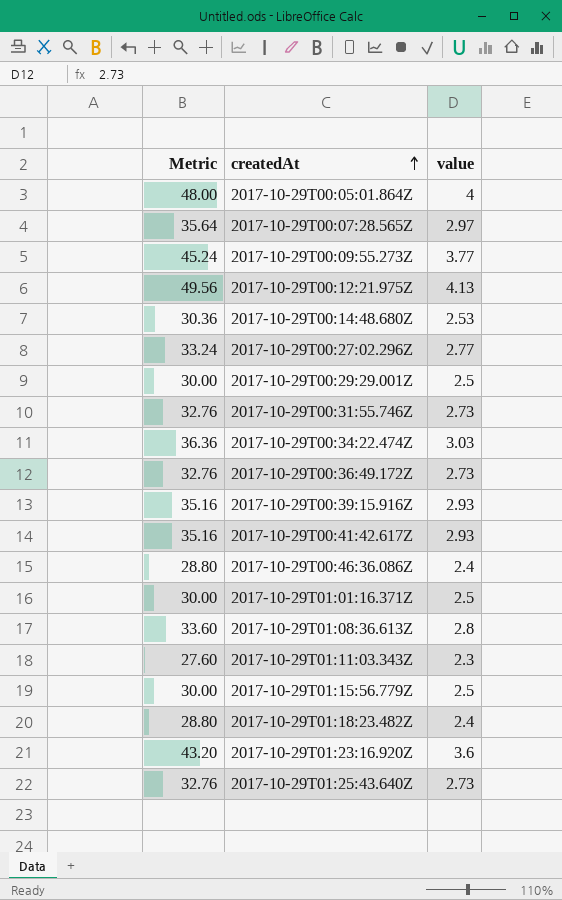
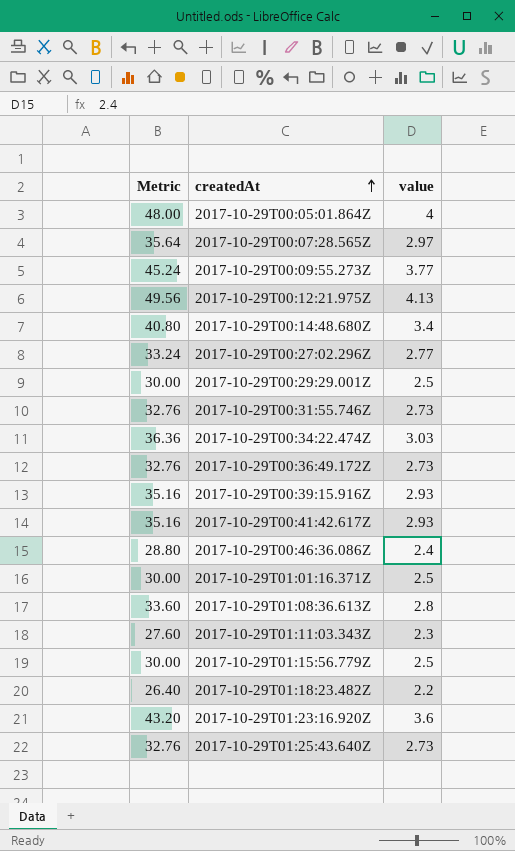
2017-10-29T00:14:48.680Z | Metric: 30.36 -> 40.80
2017-10-29T00:14:48.680Z | value: 2.53 -> 3.4
2017-10-29T01:18:23.482Z | Metric: 28.80 -> 26.40
2017-10-29T01:18:23.482Z | value: 2.4 -> 2.2

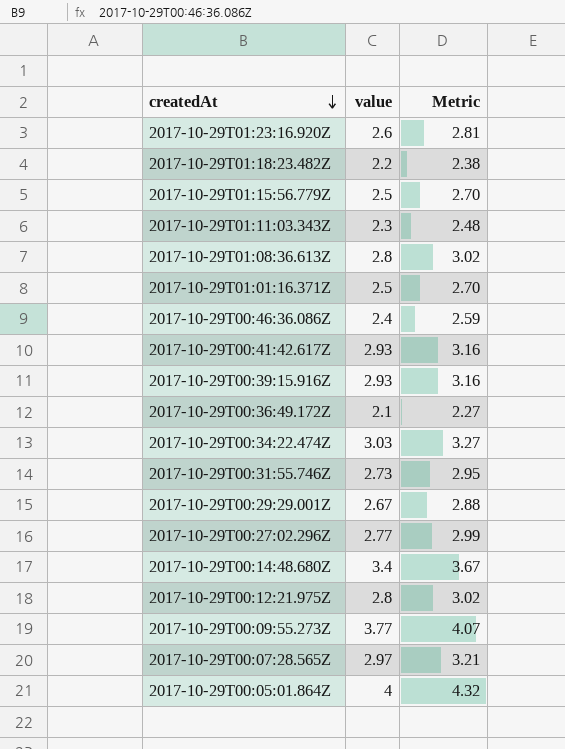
row order: createdAt ascending -> createdAt descending
column Metric | formula: [value] * 12 -> [value] * 1.08
column Metric | position: 1 -> 3
row 2017-10-29T01:25:43.640Z: 32.76 | 2.73 -> none
2017-10-29T01:23:16.920Z | value: 3.6 -> 2.6
2017-10-29T00:36:49.172Z | value: 2.73 -> 2.1
2017-10-29T00:29:29.001Z | value: 2.5 -> 2.67
2017-10-29T00:12:21.975Z | value: 4.13 -> 2.8

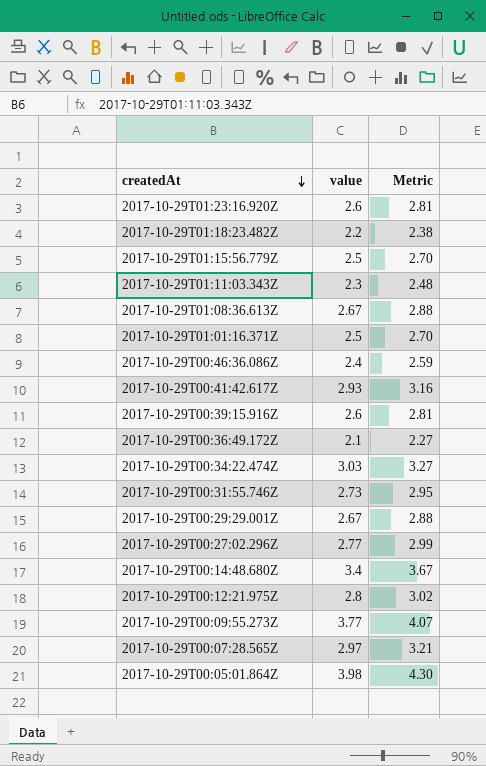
2017-10-29T01:08:36.613Z | value: 2.8 -> 2.67
2017-10-29T01:08:36.613Z | Metric: 3.02 -> 2.88
2017-10-29T00:39:15.916Z | value: 2.93 -> 2.6
2017-10-29T00:39:15.916Z | Metric: 3.16 -> 2.81
2017-10-29T00:05:01.864Z | value: 4 -> 3.98
2017-10-29T00:05:01.864Z | Metric: 4.32 -> 4.30

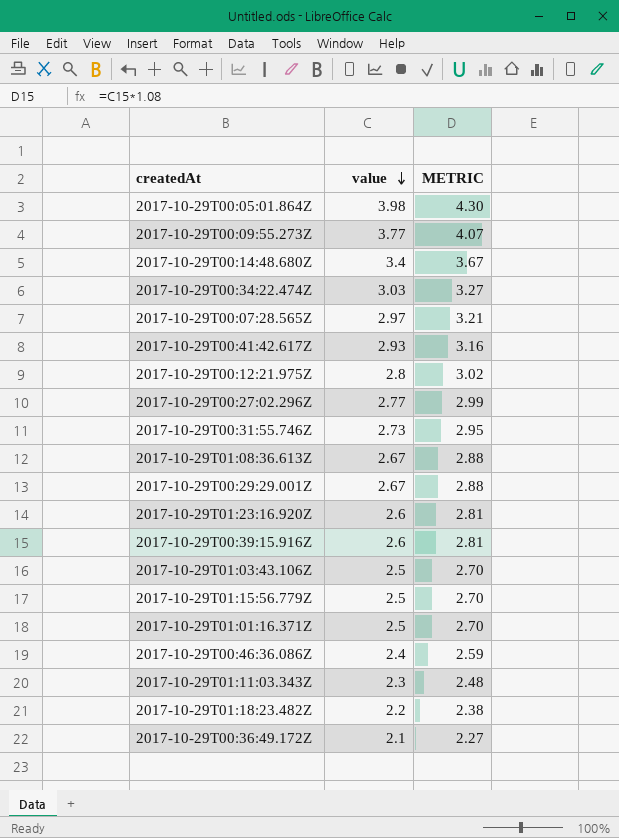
row order: createdAt descending -> value descending
column name: Metric -> METRIC
row 2017-10-29T01:03:43.106Z: none -> 2.5 | 2.70

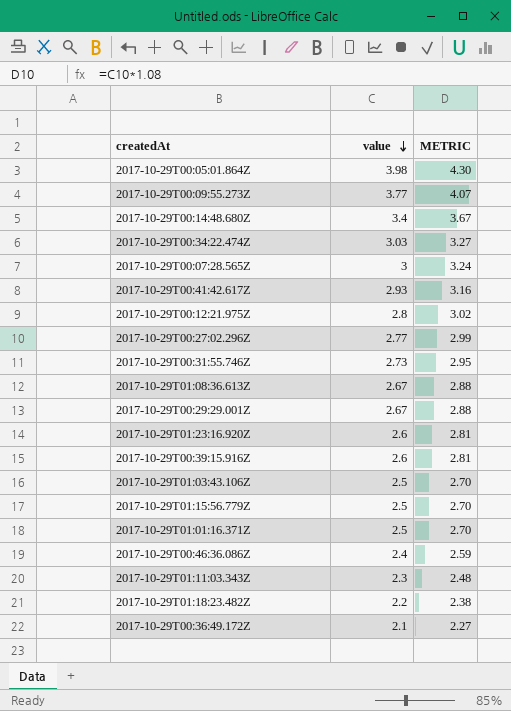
2017-10-29T00:07:28.565Z | value: 2.97 -> 3
2017-10-29T00:07:28.565Z | METRIC: 3.21 -> 3.24

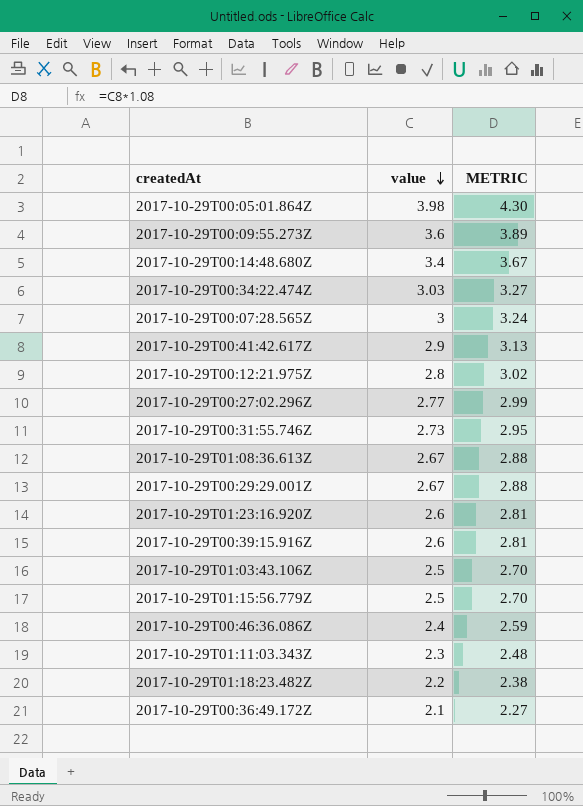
row 2017-10-29T01:01:16.371Z: 2.5 | 2.70 -> none
2017-10-29T00:09:55.273Z | value: 3.77 -> 3.6
2017-10-29T00:09:55.273Z | METRIC: 4.07 -> 3.89
2017-10-29T00:41:42.617Z | value: 2.93 -> 2.9
2017-10-29T00:41:42.617Z | METRIC: 3.16 -> 3.13

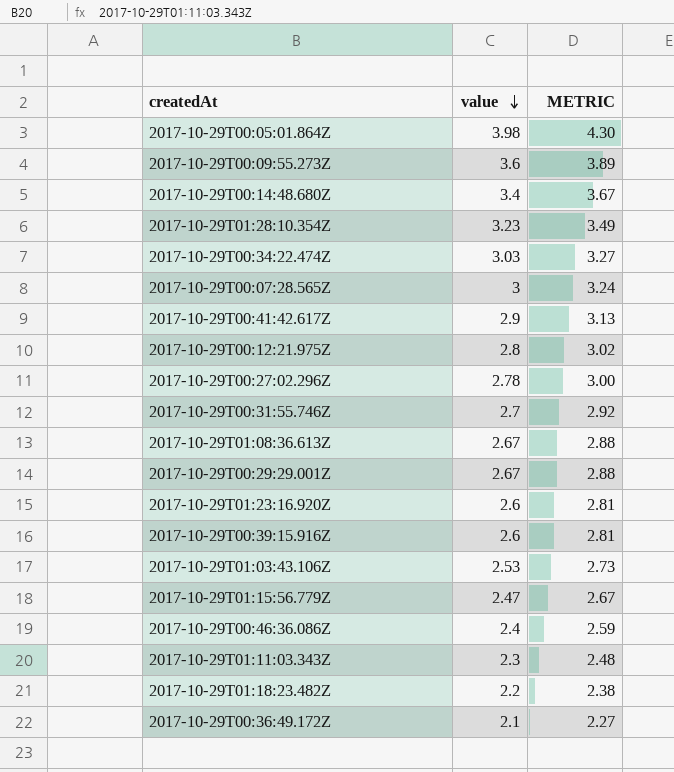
row 2017-10-29T01:28:10.354Z: none -> 3.23 | 3.49
2017-10-29T00:27:02.296Z | value: 2.77 -> 2.78
2017-10-29T00:27:02.296Z | METRIC: 2.99 -> 3.00
2017-10-29T00:31:55.746Z | value: 2.73 -> 2.7
2017-10-29T00:31:55.746Z | METRIC: 2.95 -> 2.92
2017-10-29T01:03:43.106Z | value: 2.5 -> 2.53
2017-10-29T01:03:43.106Z | METRIC: 2.70 -> 2.73
2017-10-29T01:15:56.779Z | value: 2.5 -> 2.47
2017-10-29T01:15:56.779Z | METRIC: 2.70 -> 2.67

